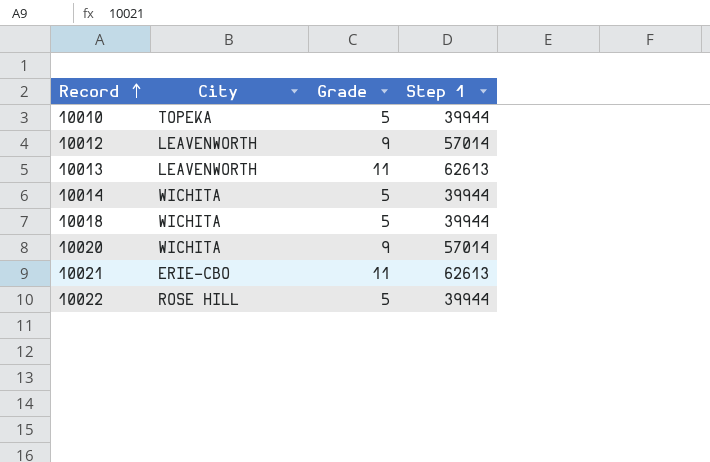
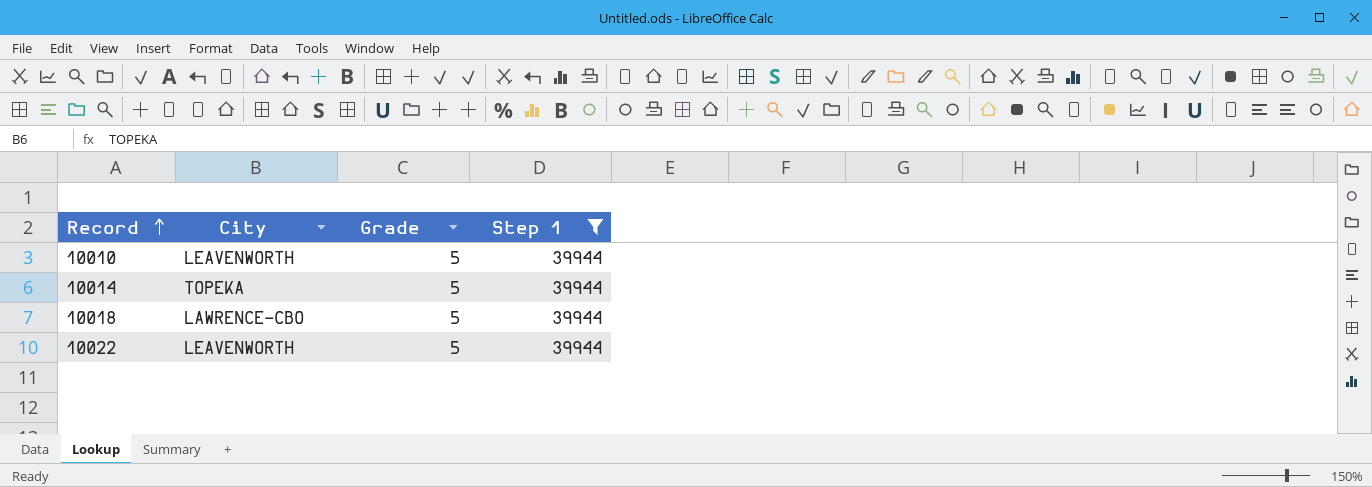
filter: none -> Step 1 = 39944
10010 | City: TOPEKA -> LEAVENWORTH
10014 | City: WICHITA -> TOPEKA
10018 | City: WICHITA -> LAWRENCE-CBO
10022 | City: ROSE HILL -> LEAVENWORTH

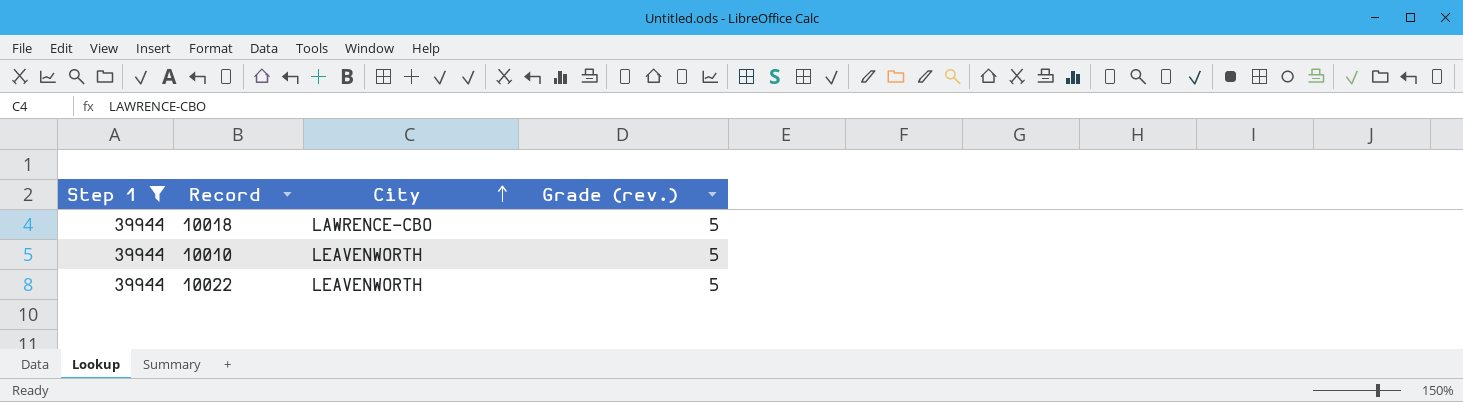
row order: Record ascending -> City ascending
column Step 1 | position: 4 -> 1
column name: Grade -> Grade (rev.)
row 10014: TOPEKA | 5 | 39944 -> none

